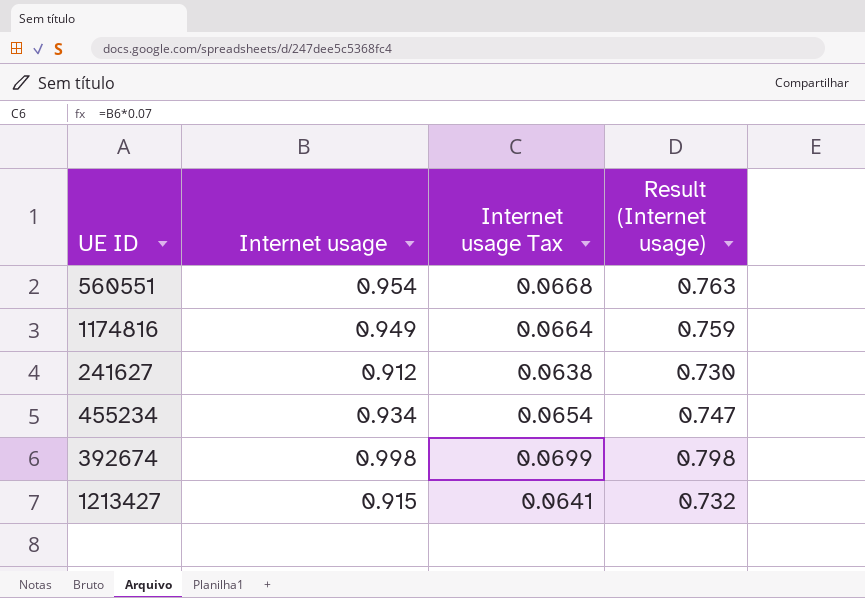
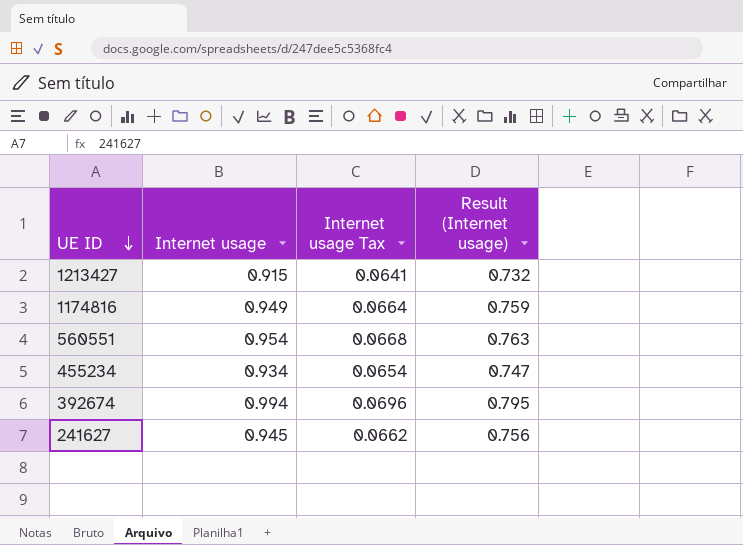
row order: none -> UE ID descending
392674 | Internet usage: 0.998 -> 0.994
392674 | Internet usage Tax: 0.0699 -> 0.0696
392674 | Result (Internet usage): 0.798 -> 0.795
241627 | Internet usage: 0.912 -> 0.945
241627 | Internet usage Tax: 0.0638 -> 0.0662
241627 | Result (Internet usage): 0.730 -> 0.756

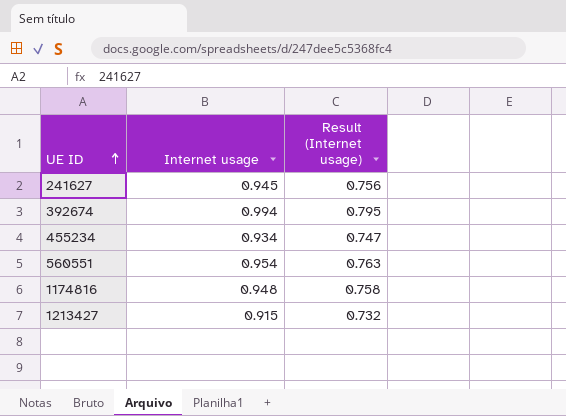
row order: UE ID descending -> UE ID ascending
column Internet usage Tax | formula: [Internet usage] * 0.07 -> none
1174816 | Internet usage: 0.949 -> 0.948
1174816 | Result (Internet usage): 0.759 -> 0.758

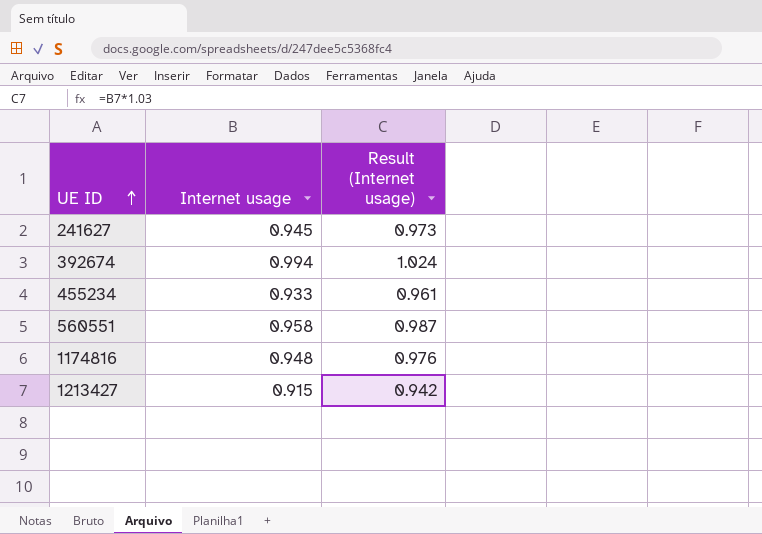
column Result (Internet usage) | formula: [Internet usage] * 0.8 -> [Internet usage] * 1.03
455234 | Internet usage: 0.934 -> 0.933
560551 | Internet usage: 0.954 -> 0.958

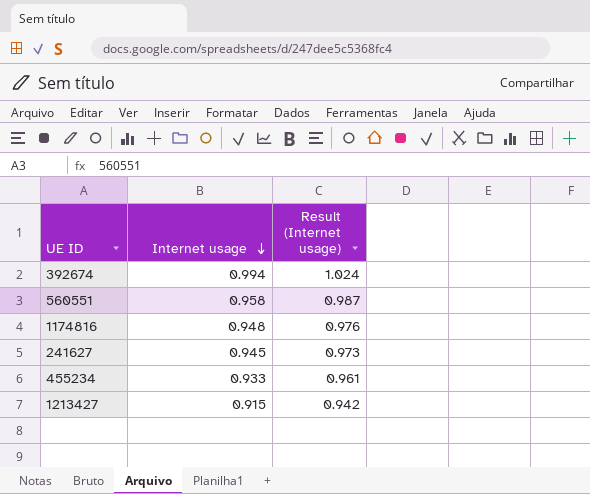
row order: UE ID ascending -> Internet usage descending

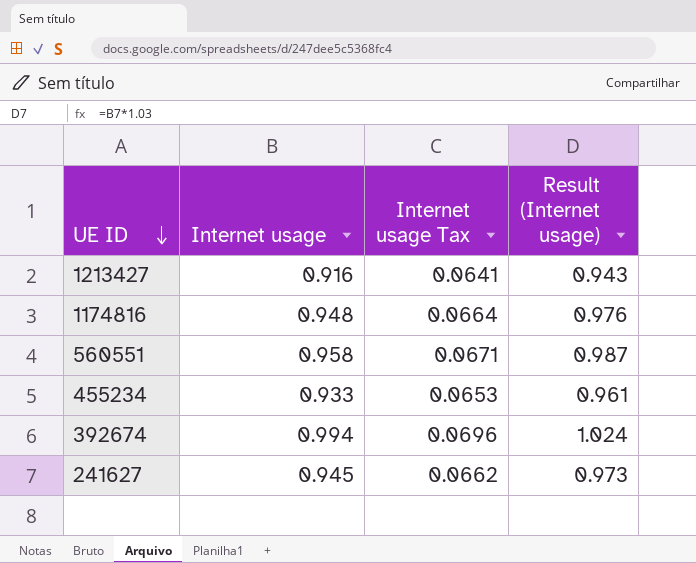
row order: Internet usage descending -> UE ID descending
column Internet usage Tax | formula: none -> [Internet usage] * 0.07
1213427 | Internet usage: 0.915 -> 0.916
1213427 | Result (Internet usage): 0.942 -> 0.943

